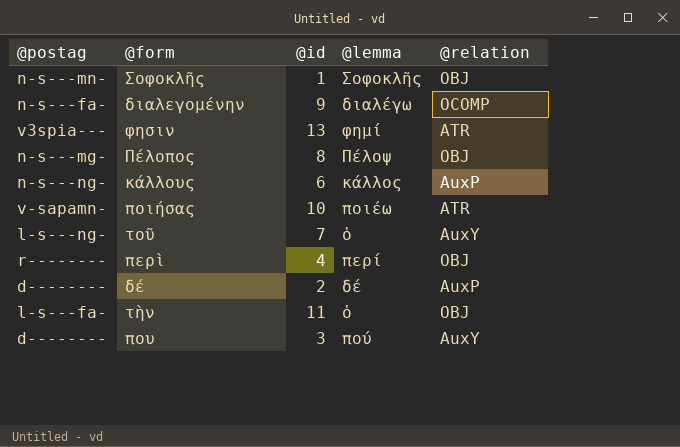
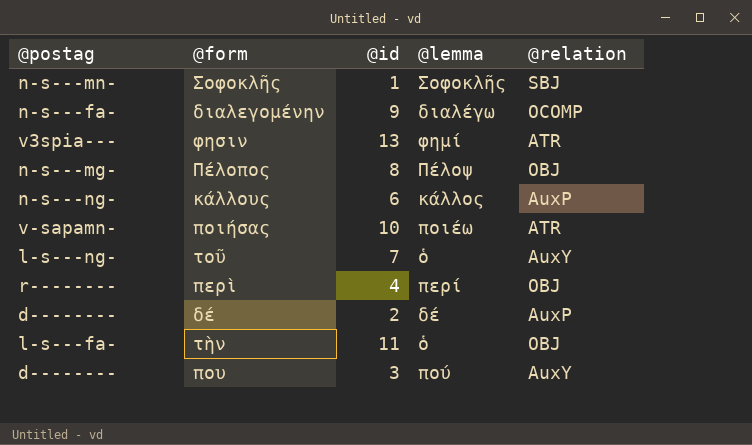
Σοφοκλῆς | @relation: OBJ -> SBJ

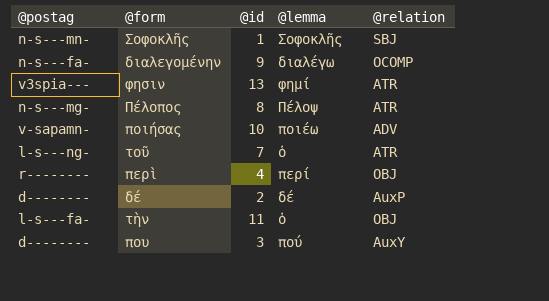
row κάλλους: n-s---ng- | 6 | κάλλος | AuxP -> none
Πέλοπος | @relation: OBJ -> ATR
ποιήσας | @relation: ATR -> ADV
τοῦ | @relation: AuxY -> ATR

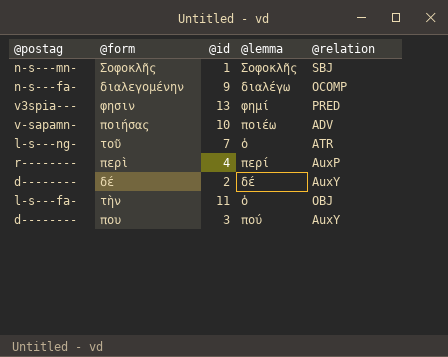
row Πέλοπος: n-s---mg- | 8 | Πέλοψ | ATR -> none
φησιν | @relation: ATR -> PRED
περὶ | @relation: OBJ -> AuxP
δέ | @relation: AuxP -> AuxY

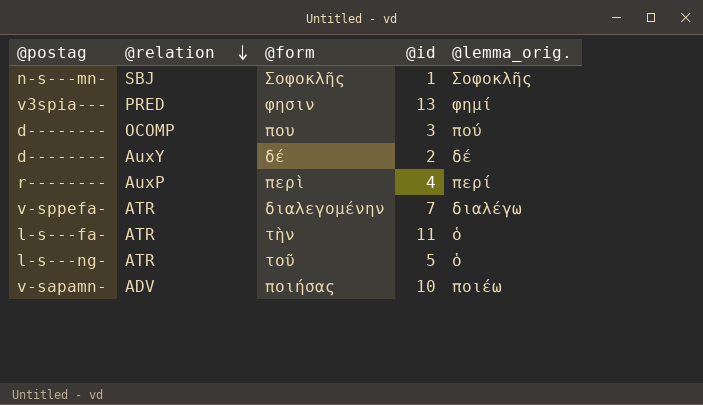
row order: none -> @relation descending
column @relation | position: 5 -> 2
column name: @lemma -> @lemma_orig.
που | @relation: AuxY -> OCOMP
διαλεγομένην | @postag: n-s---fa- -> v-sppefa-
διαλεγομένην | @relation: OCOMP -> ATR
διαλεγομένην | @id: 9 -> 7
τὴν | @relation: OBJ -> ATR
τοῦ | @id: 7 -> 5

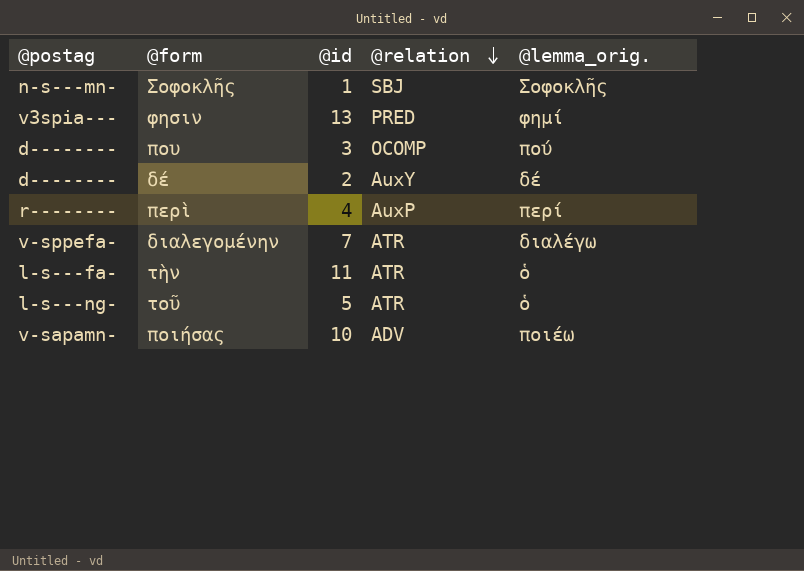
column @relation | position: 2 -> 4

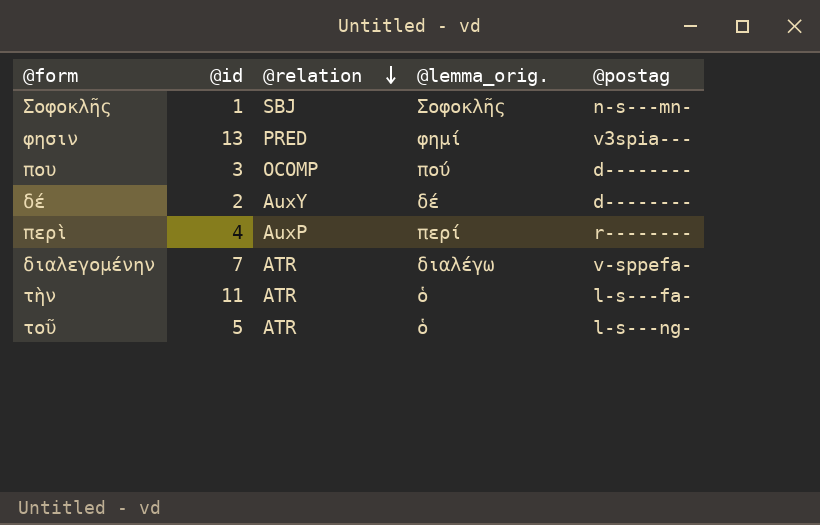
column @postag | position: 1 -> 5
row ποιήσας: v-sapamn- | 10 | ADV | ποιέω -> none

